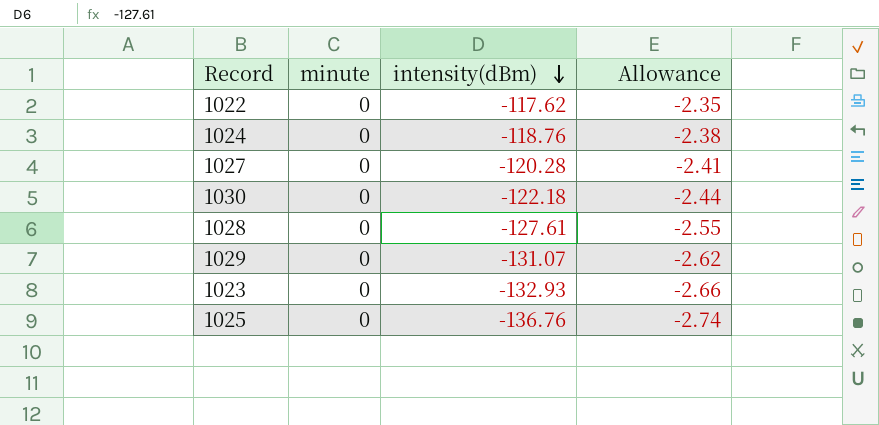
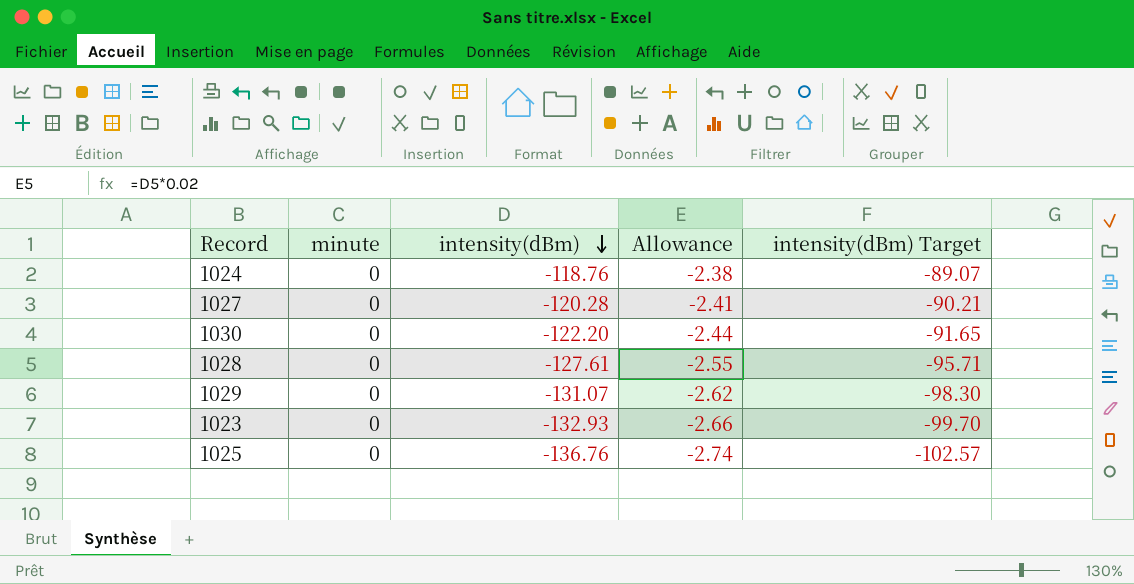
column intensity(dBm) Target | formula: none -> [intensity(dBm)] * 0.75
row 1022: 0 | -117.62 | -2.35 -> none
1030 | intensity(dBm): -122.18 -> -122.20

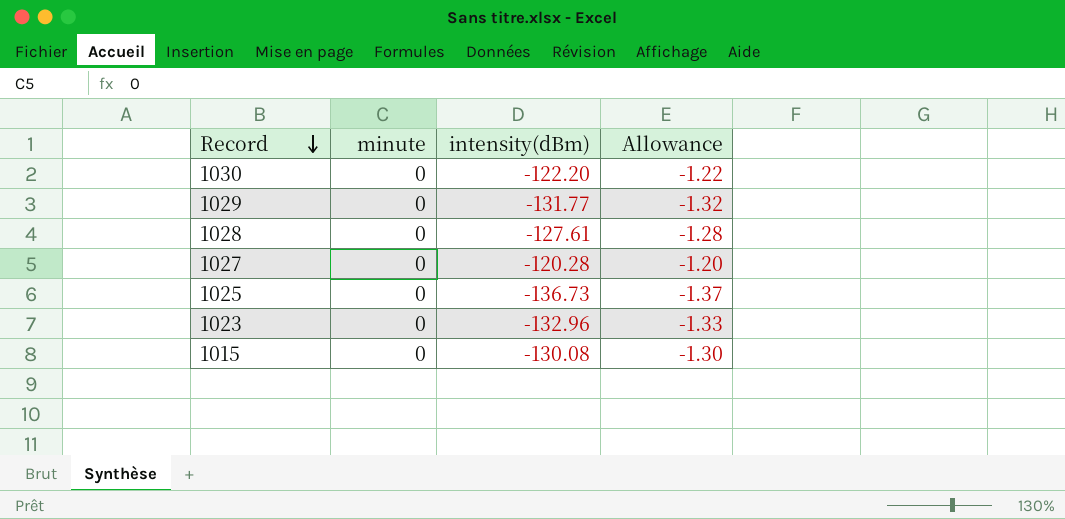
row order: intensity(dBm) descending -> Record descending
column intensity(dBm) Target | formula: [intensity(dBm)] * 0.75 -> none
column Allowance | formula: [intensity(dBm)] * 0.02 -> [intensity(dBm)] * 0.01
row 1024: 0 | -118.76 | -2.38 | -89.07 -> none
1029 | intensity(dBm): -131.07 -> -131.77
1025 | intensity(dBm): -136.76 -> -136.73
1023 | intensity(dBm): -132.93 -> -132.96
row 1015: none -> 0 | -130.08 | -1.30

